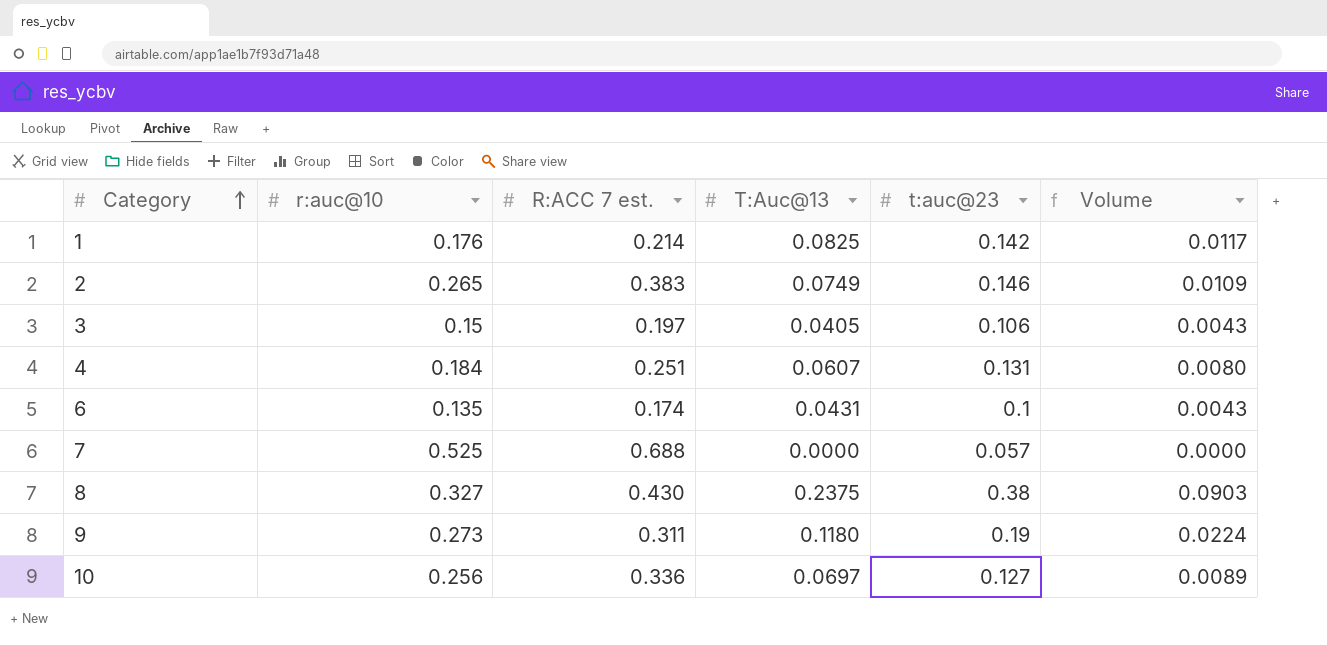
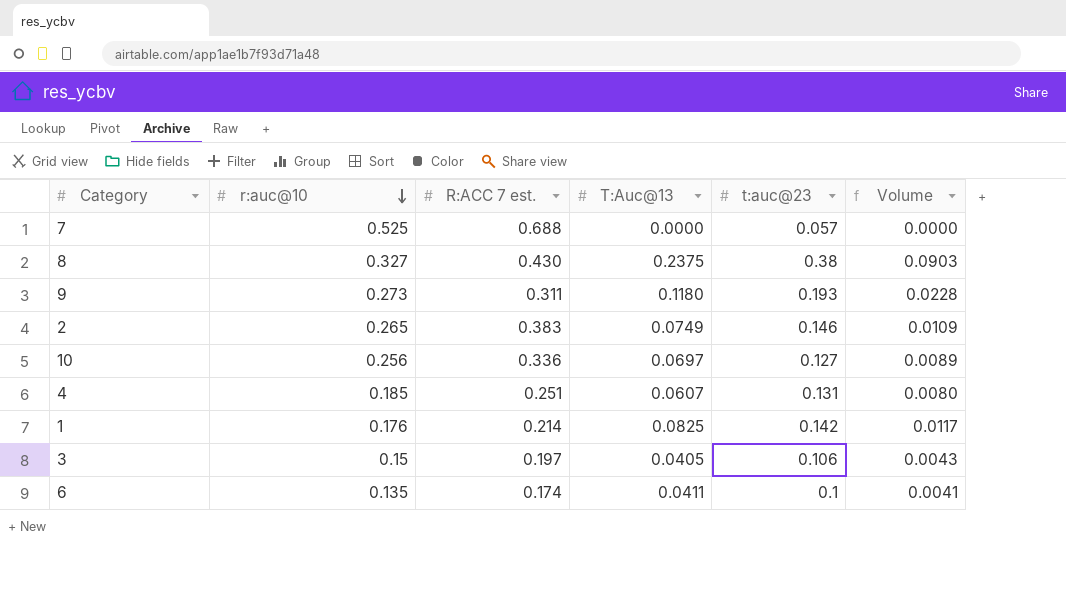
row order: Category ascending -> r:auc@10 descending
9 | t:auc@23: 0.19 -> 0.193
9 | Volume: 0.0224 -> 0.0228
4 | r:auc@10: 0.184 -> 0.185
6 | T:Auc@13: 0.0431 -> 0.0411
6 | Volume: 0.0043 -> 0.0041

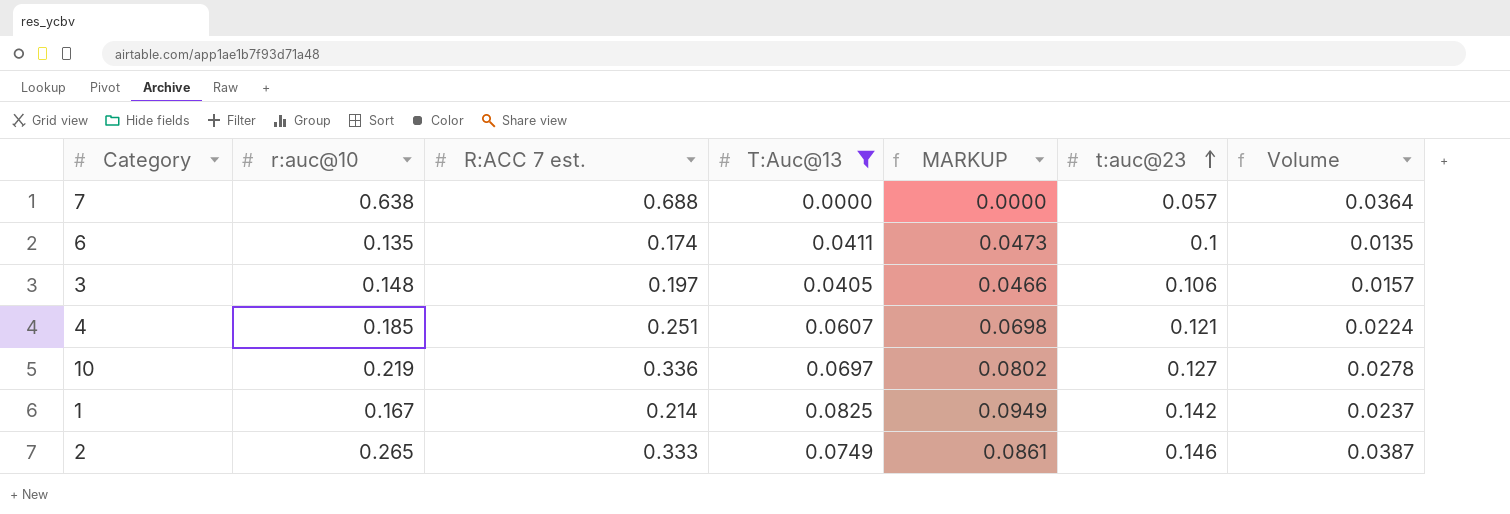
filter: none -> T:Auc@13 <= 0.0825
row order: r:auc@10 descending -> t:auc@23 ascending
column MARKUP | formula: none -> [T:Auc@13] * 1.15
column Volume | formula: [T:Auc@13] * [t:auc@23] -> [r:auc@10] * [t:auc@23]
7 | r:auc@10: 0.525 -> 0.638
3 | r:auc@10: 0.15 -> 0.148
4 | t:auc@23: 0.131 -> 0.121
10 | r:auc@10: 0.256 -> 0.219
1 | r:auc@10: 0.176 -> 0.167
2 | R:ACC 7 est.: 0.383 -> 0.333

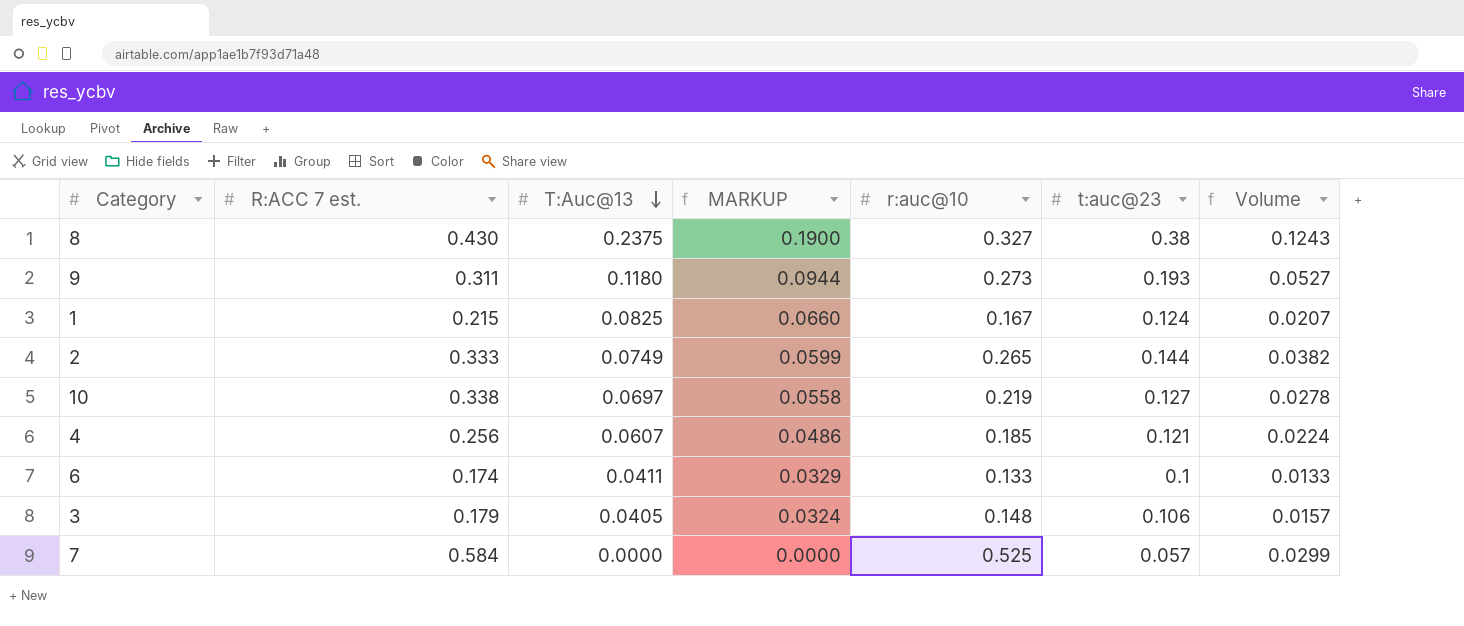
filter: T:Auc@13 <= 0.0825 -> none
row order: t:auc@23 ascending -> T:Auc@13 descending
column MARKUP | formula: [T:Auc@13] * 1.15 -> [T:Auc@13] * 0.8
column r:auc@10 | position: 2 -> 5
1 | R:ACC 7 est.: 0.214 -> 0.215
1 | t:auc@23: 0.142 -> 0.124
1 | Volume: 0.0237 -> 0.0207
2 | t:auc@23: 0.146 -> 0.144
2 | Volume: 0.0387 -> 0.0382
10 | R:ACC 7 est.: 0.336 -> 0.338
4 | R:ACC 7 est.: 0.251 -> 0.256
6 | r:auc@10: 0.135 -> 0.133
6 | Volume: 0.0135 -> 0.0133
3 | R:ACC 7 est.: 0.197 -> 0.179
7 | R:ACC 7 est.: 0.688 -> 0.584
7 | r:auc@10: 0.638 -> 0.525
7 | Volume: 0.0364 -> 0.0299

